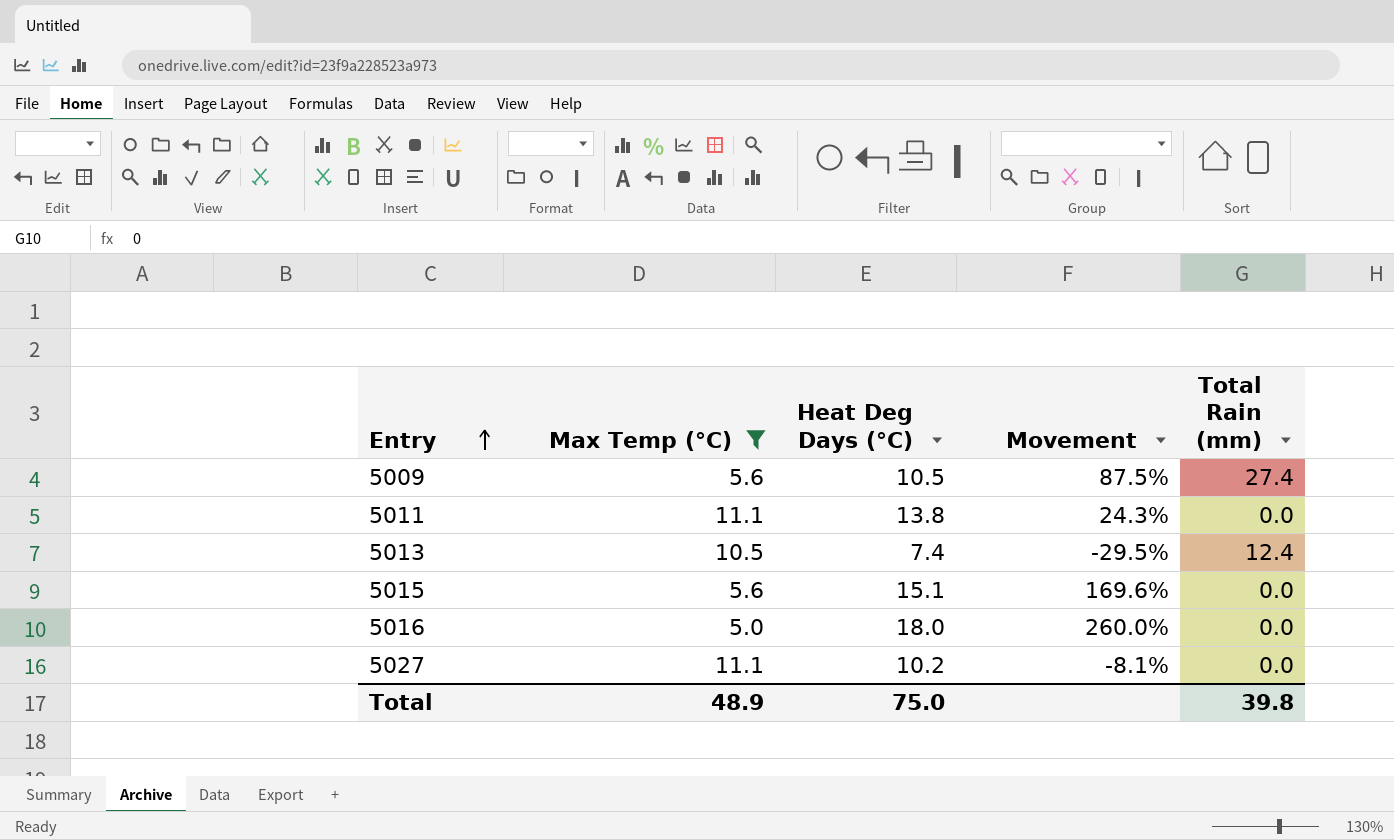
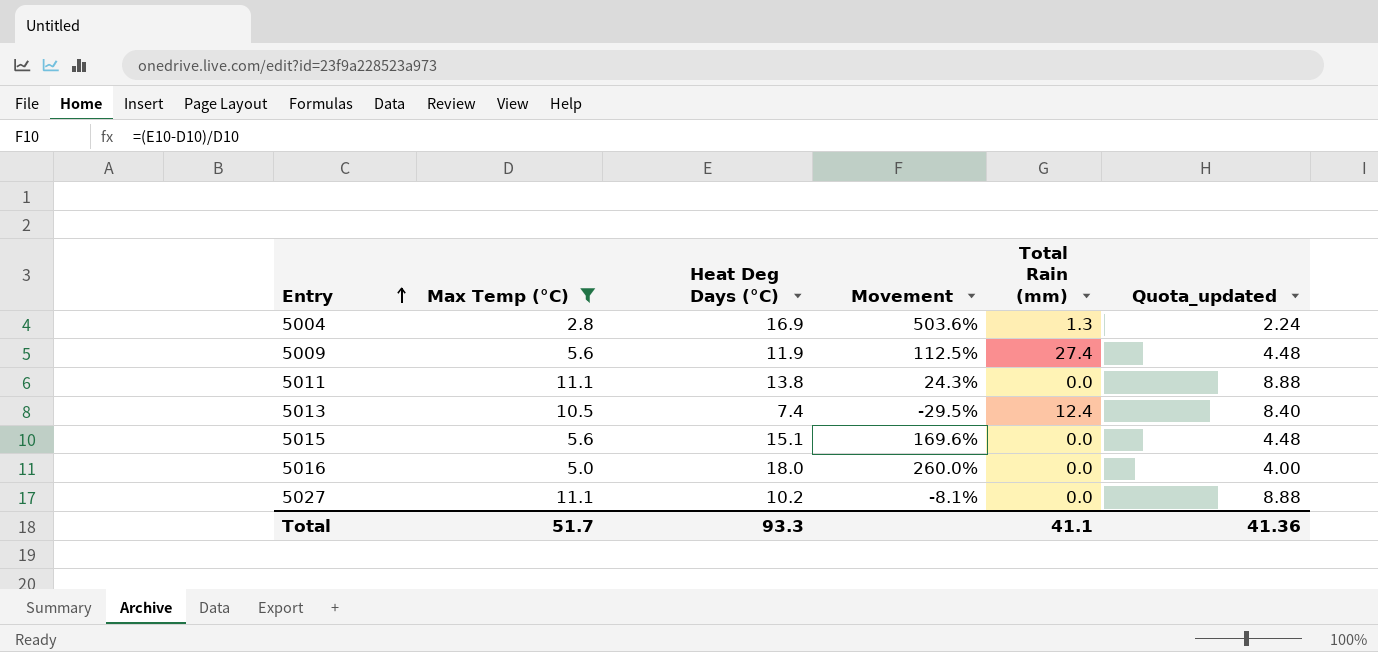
column Quota_updated | formula: none -> [Max Temp (°C)] * 0.8
row 5004: none -> 2.8 | 16.9 | 503.6% | 1.3 | 2.24
5009 | Heat Deg Days (°C): 10.5 -> 11.9
5009 | Movement: 87.5% -> 112.5%
Total | Max Temp (°C): 48.9 -> 51.7
Total | Heat Deg Days (°C): 75.0 -> 93.3
Total | Total Rain (mm): 39.8 -> 41.1

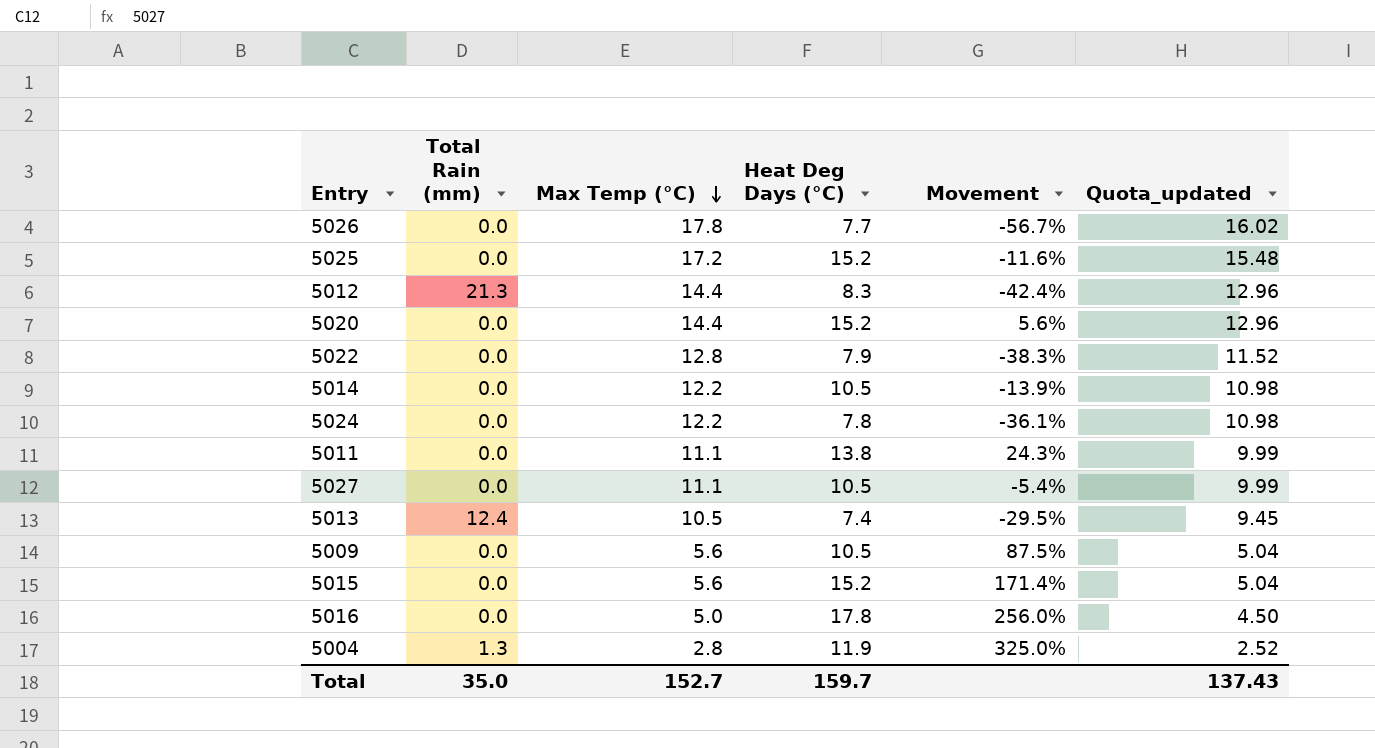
filter: Max Temp (°C) <= 11.1 -> none
row order: Entry ascending -> Max Temp (°C) descending
column Total Rain (mm) | position: 5 -> 2
column Quota_updated | formula: [Max Temp (°C)] * 0.8 -> [Max Temp (°C)] * 0.9
5027 | Heat Deg Days (°C): 10.2 -> 10.5
5027 | Movement: -8.1% -> -5.4%
5009 | Total Rain (mm): 27.4 -> 0.0
5009 | Heat Deg Days (°C): 11.9 -> 10.5
5009 | Movement: 112.5% -> 87.5%
5015 | Heat Deg Days (°C): 15.1 -> 15.2
5015 | Movement: 169.6% -> 171.4%
5016 | Heat Deg Days (°C): 18.0 -> 17.8
5016 | Movement: 260.0% -> 256.0%
5004 | Heat Deg Days (°C): 16.9 -> 11.9
5004 | Movement: 503.6% -> 325.0%
Total | Total Rain (mm): 41.1 -> 35.0
Total | Max Temp (°C): 51.7 -> 152.7
Total | Heat Deg Days (°C): 93.3 -> 159.7
Total | Quota_updated: 41.36 -> 137.43

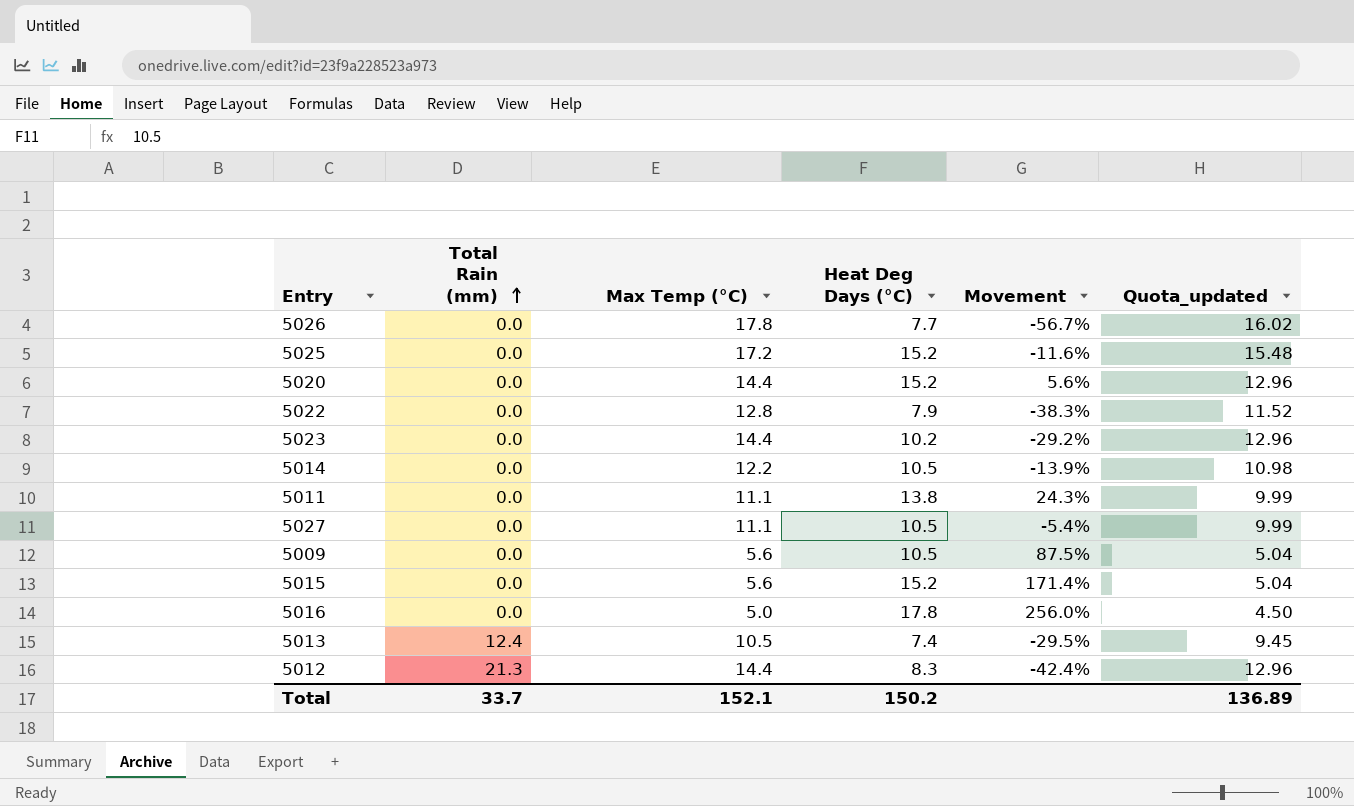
row order: Max Temp (°C) descending -> Total Rain (mm) ascending
row 5024: 0.0 | 12.2 | 7.8 | -36.1% | 10.98 -> none
row 5004: 1.3 | 2.8 | 11.9 | 325.0% | 2.52 -> none
row 5023: none -> 0.0 | 14.4 | 10.2 | -29.2% | 12.96
Total | Total Rain (mm): 35.0 -> 33.7
Total | Max Temp (°C): 152.7 -> 152.1
Total | Heat Deg Days (°C): 159.7 -> 150.2
Total | Quota_updated: 137.43 -> 136.89

